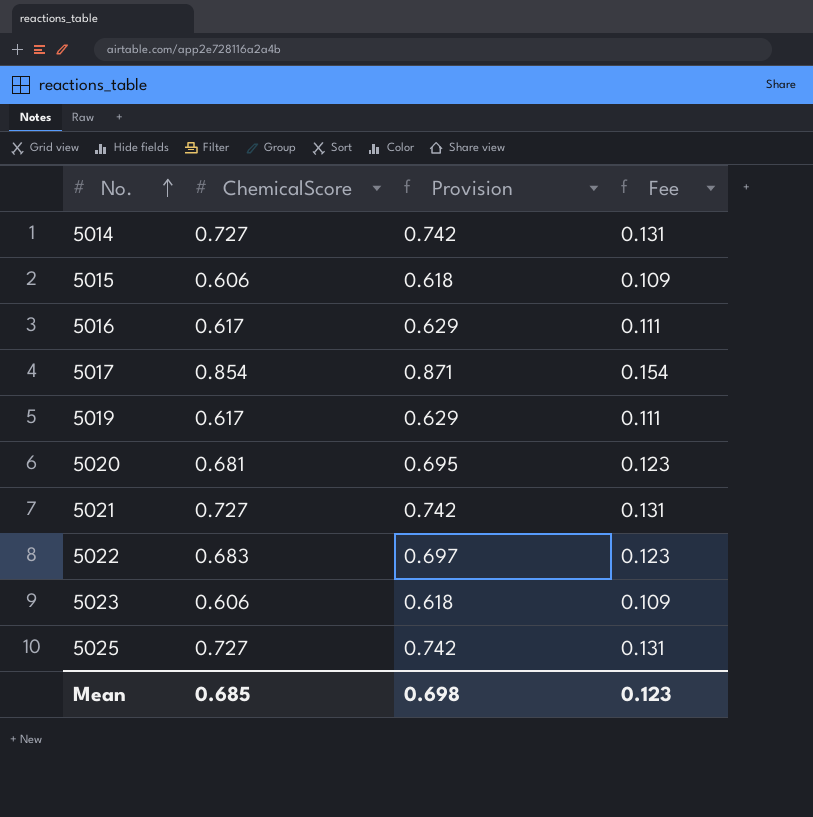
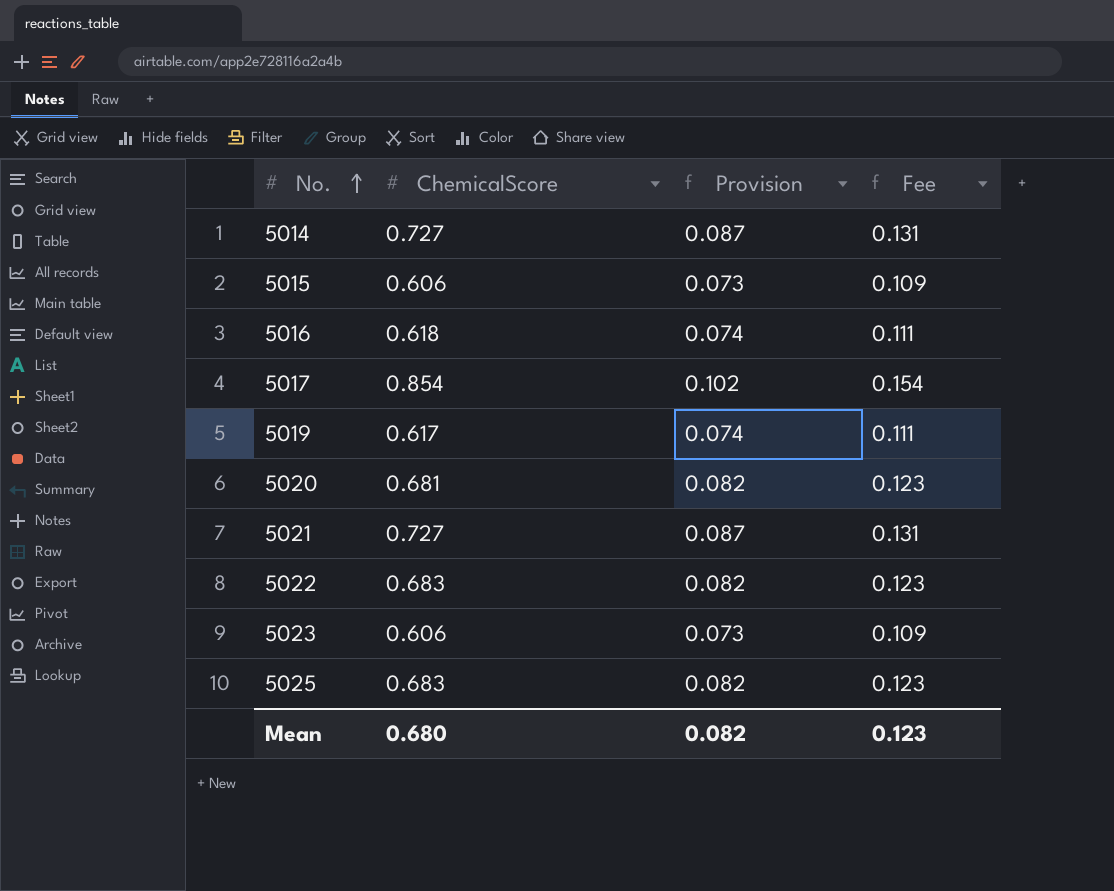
column Provision | formula: [ChemicalScore] * 1.02 -> [ChemicalScore] * 0.12
5016 | ChemicalScore: 0.617 -> 0.618
5025 | ChemicalScore: 0.727 -> 0.683
5025 | Fee: 0.131 -> 0.123
Mean | ChemicalScore: 0.685 -> 0.680
Mean | Provision: 0.698 -> 0.082

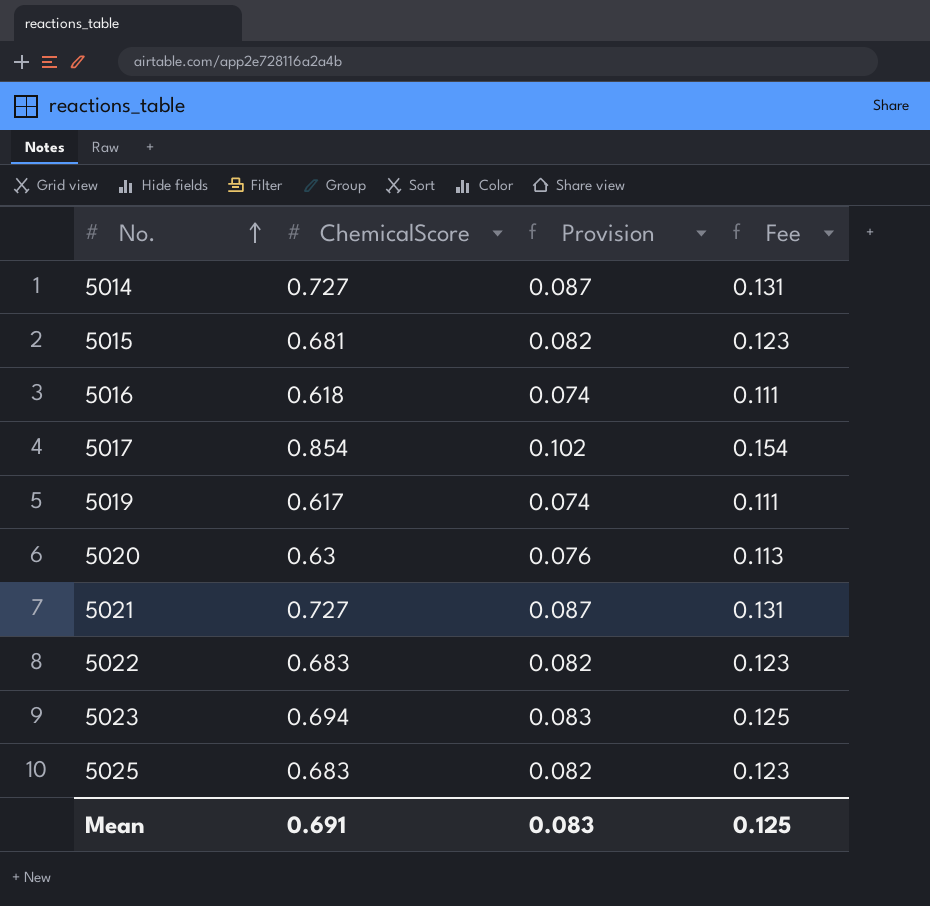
5015 | ChemicalScore: 0.606 -> 0.681
5015 | Provision: 0.073 -> 0.082
5015 | Fee: 0.109 -> 0.123
5020 | ChemicalScore: 0.681 -> 0.63
5020 | Provision: 0.082 -> 0.076
5020 | Fee: 0.123 -> 0.113
5023 | ChemicalScore: 0.606 -> 0.694
5023 | Provision: 0.073 -> 0.083
5023 | Fee: 0.109 -> 0.125
Mean | ChemicalScore: 0.680 -> 0.691
Mean | Provision: 0.082 -> 0.083
Mean | Fee: 0.123 -> 0.125

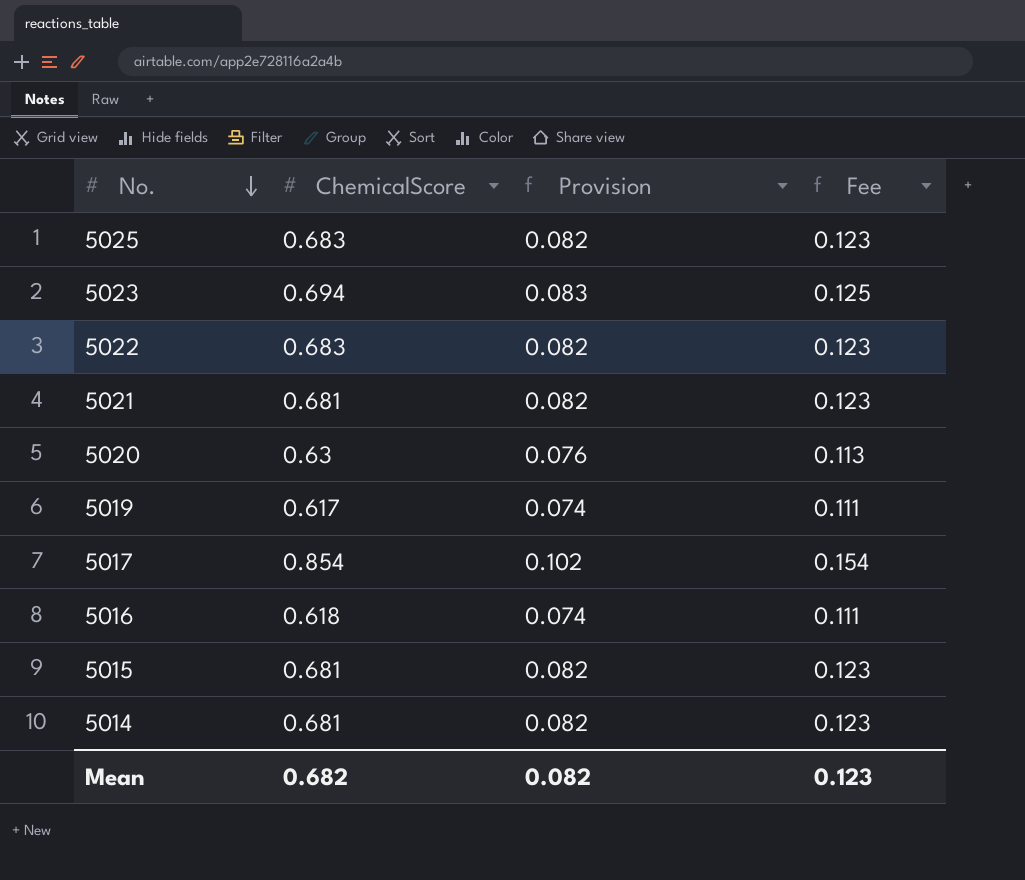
row order: No. ascending -> No. descending
5021 | ChemicalScore: 0.727 -> 0.681
5021 | Provision: 0.087 -> 0.082
5021 | Fee: 0.131 -> 0.123
5014 | ChemicalScore: 0.727 -> 0.681
5014 | Provision: 0.087 -> 0.082
5014 | Fee: 0.131 -> 0.123
Mean | ChemicalScore: 0.691 -> 0.682
Mean | Provision: 0.083 -> 0.082
Mean | Fee: 0.125 -> 0.123

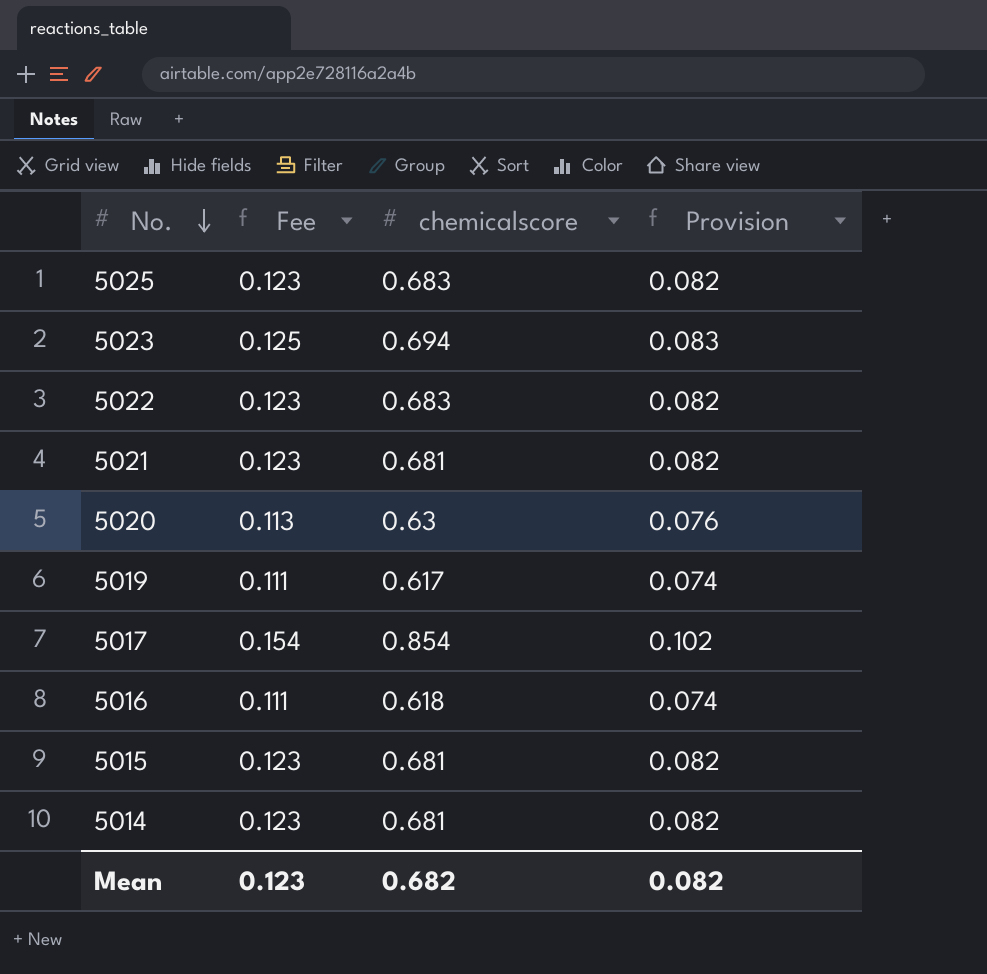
column Fee | position: 4 -> 2
column name: ChemicalScore -> chemicalscore

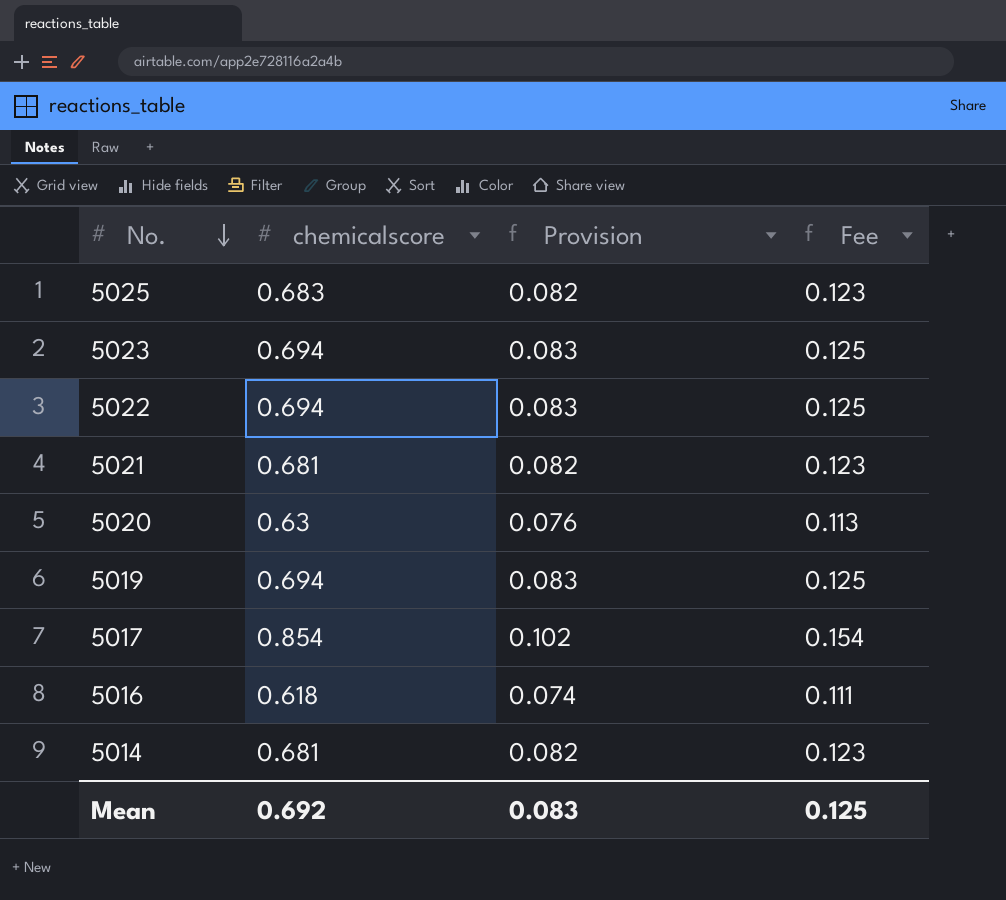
column Fee | position: 2 -> 4
row 5015: 0.123 | 0.681 | 0.082 -> none
5022 | chemicalscore: 0.683 -> 0.694
5022 | Provision: 0.082 -> 0.083
5022 | Fee: 0.123 -> 0.125
5019 | chemicalscore: 0.617 -> 0.694
5019 | Provision: 0.074 -> 0.083
5019 | Fee: 0.111 -> 0.125
Mean | chemicalscore: 0.682 -> 0.692
Mean | Provision: 0.082 -> 0.083
Mean | Fee: 0.123 -> 0.125

